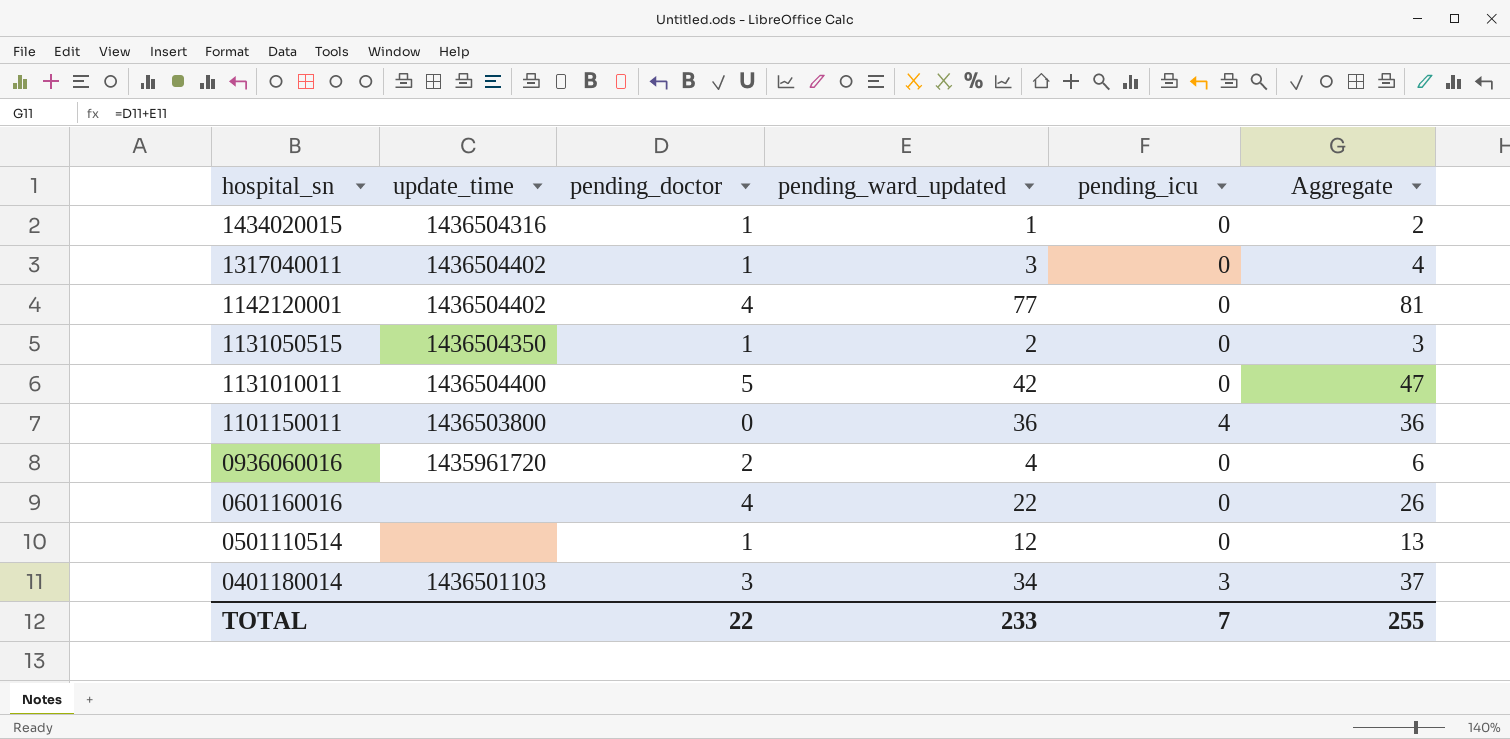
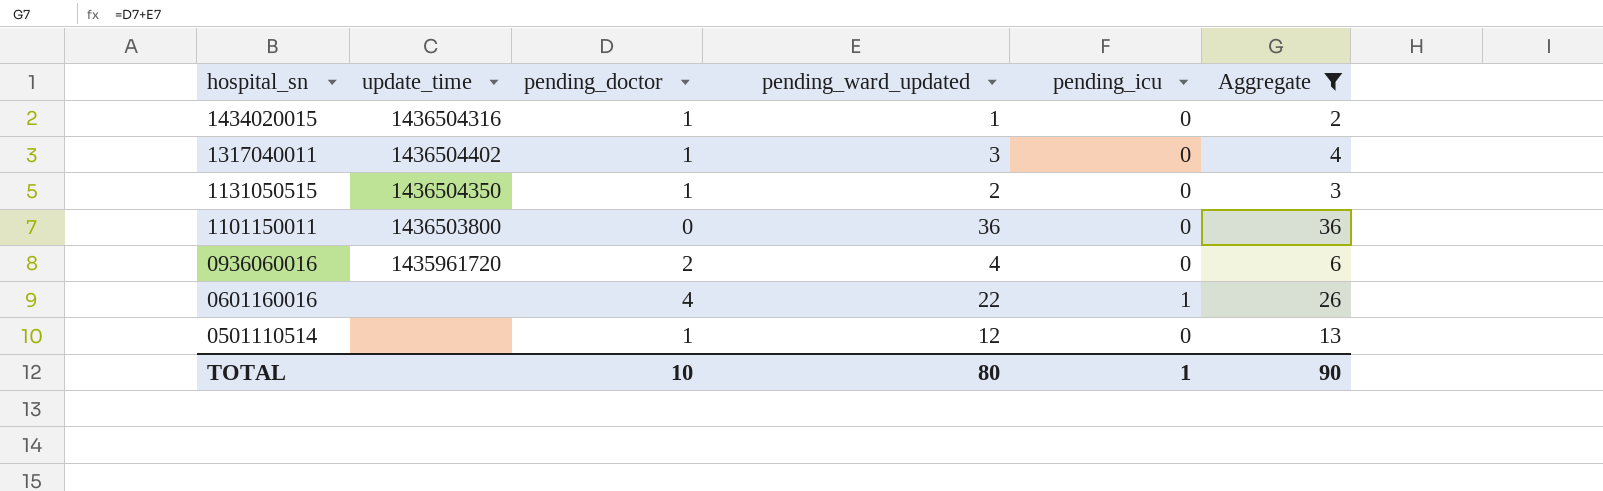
filter: none -> Aggregate <= 36
1101150011 | pending_icu: 4 -> 0
0601160016 | pending_icu: 0 -> 1
TOTAL | pending_doctor: 22 -> 10
TOTAL | pending_ward_updated: 233 -> 80
TOTAL | pending_icu: 7 -> 1
TOTAL | Aggregate: 255 -> 90

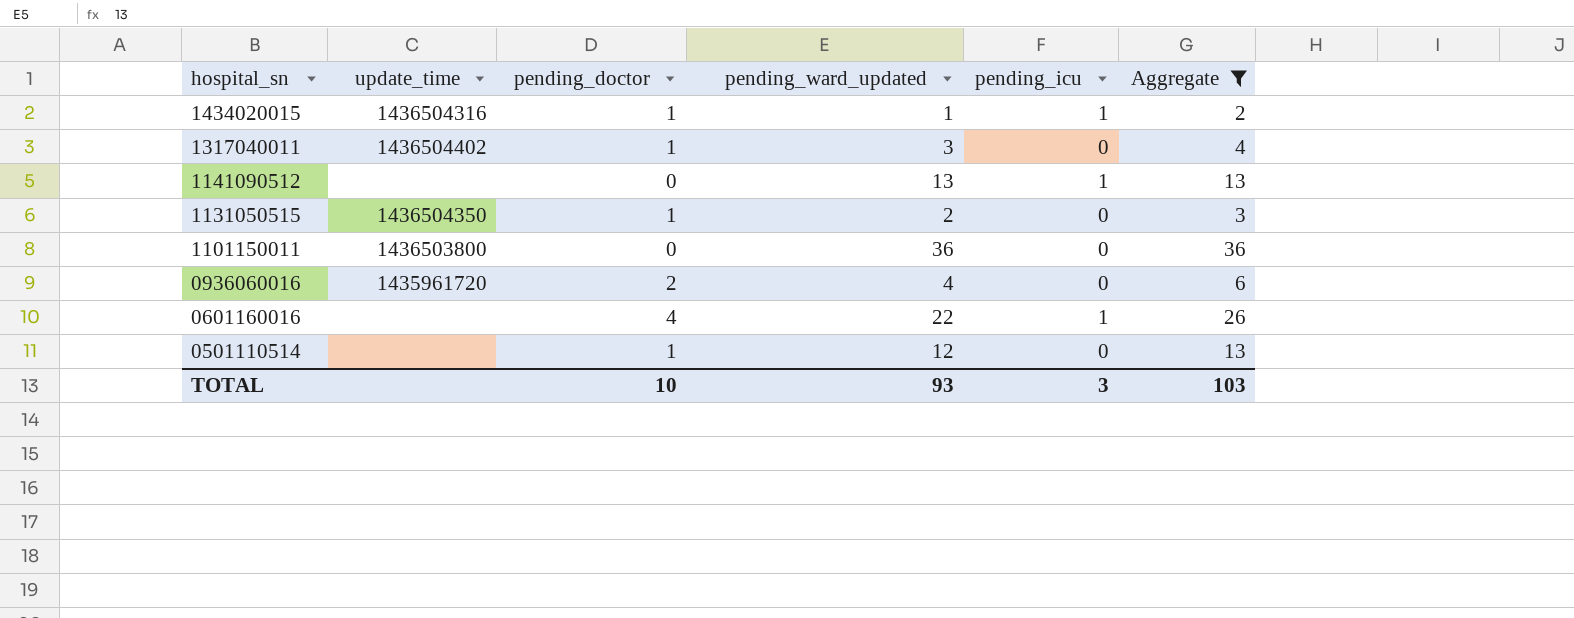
1434020015 | pending_icu: 0 -> 1
row 1141090512: none -> none | 0 | 13 | 1 | 13
TOTAL | pending_ward_updated: 80 -> 93
TOTAL | pending_icu: 1 -> 3
TOTAL | Aggregate: 90 -> 103

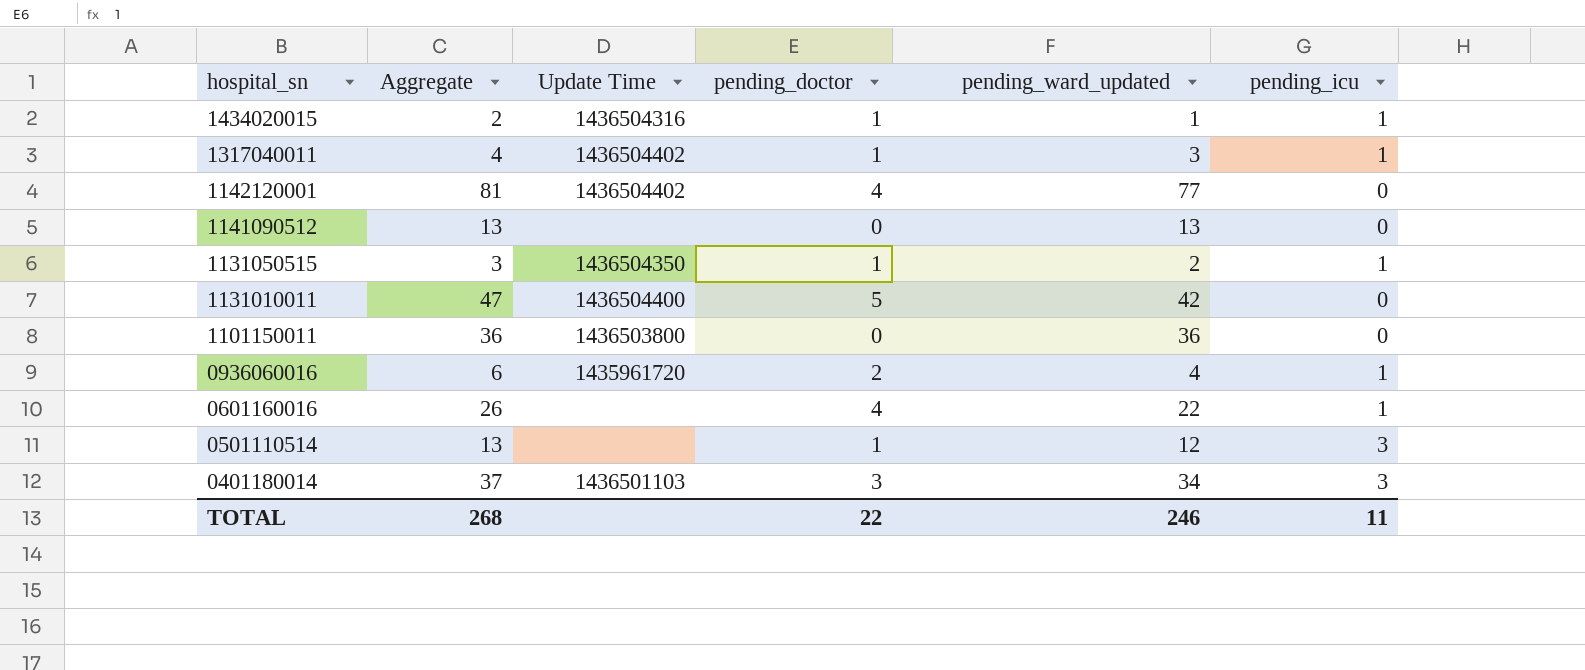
filter: Aggregate <= 36 -> none
column Aggregate | position: 6 -> 2
column name: update_time -> Update Time
1317040011 | pending_icu: 0 -> 1
1141090512 | pending_icu: 1 -> 0
1131050515 | pending_icu: 0 -> 1
0936060016 | pending_icu: 0 -> 1
0501110514 | pending_icu: 0 -> 3
TOTAL | Aggregate: 103 -> 268
TOTAL | pending_doctor: 10 -> 22
TOTAL | pending_ward_updated: 93 -> 246
TOTAL | pending_icu: 3 -> 11

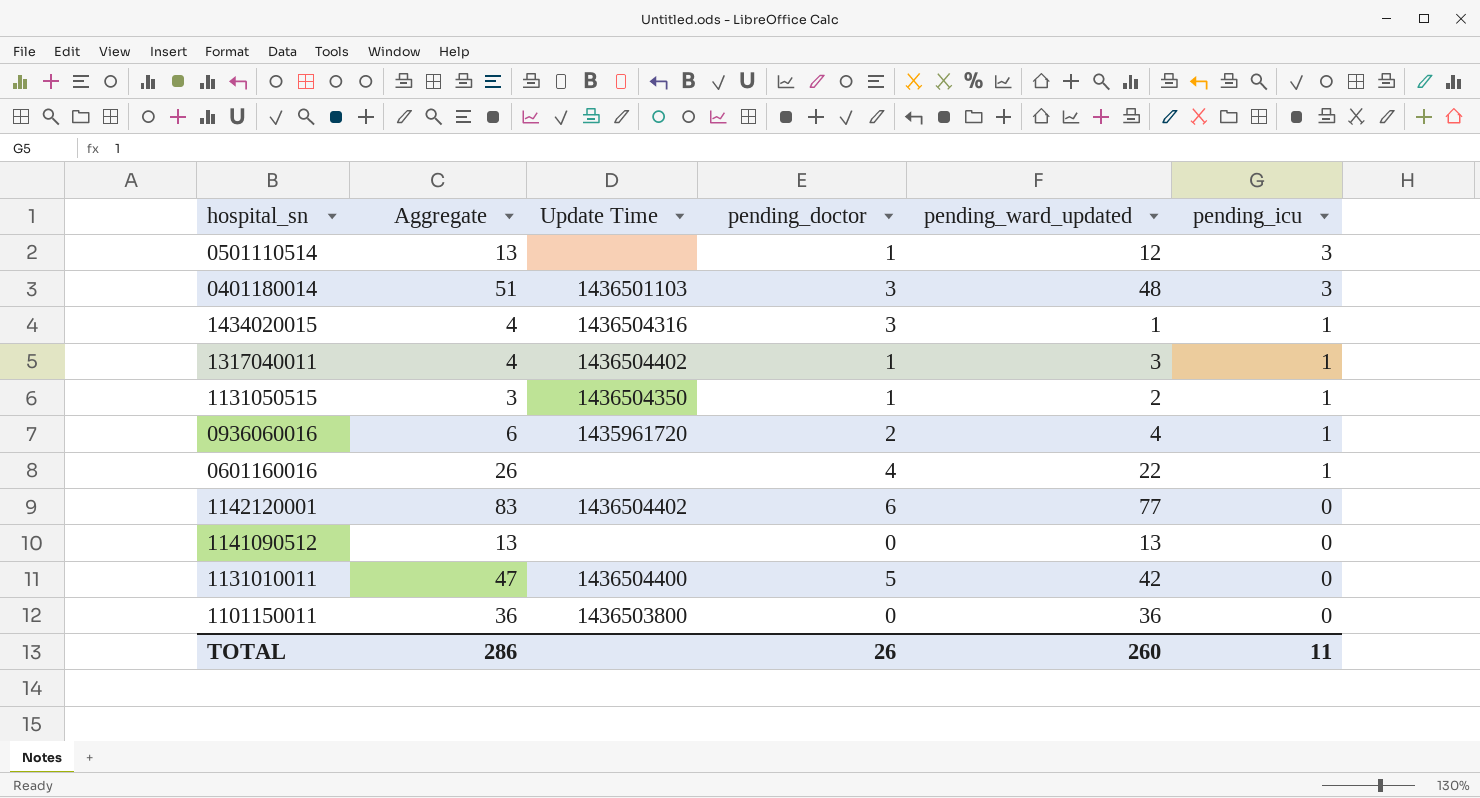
row order: hospital_sn descending -> pending_icu descending
0401180014 | Aggregate: 37 -> 51
0401180014 | pending_ward_updated: 34 -> 48
1434020015 | Aggregate: 2 -> 4
1434020015 | pending_doctor: 1 -> 3
1142120001 | Aggregate: 81 -> 83
1142120001 | pending_doctor: 4 -> 6
TOTAL | Aggregate: 268 -> 286
TOTAL | pending_doctor: 22 -> 26
TOTAL | pending_ward_updated: 246 -> 260

